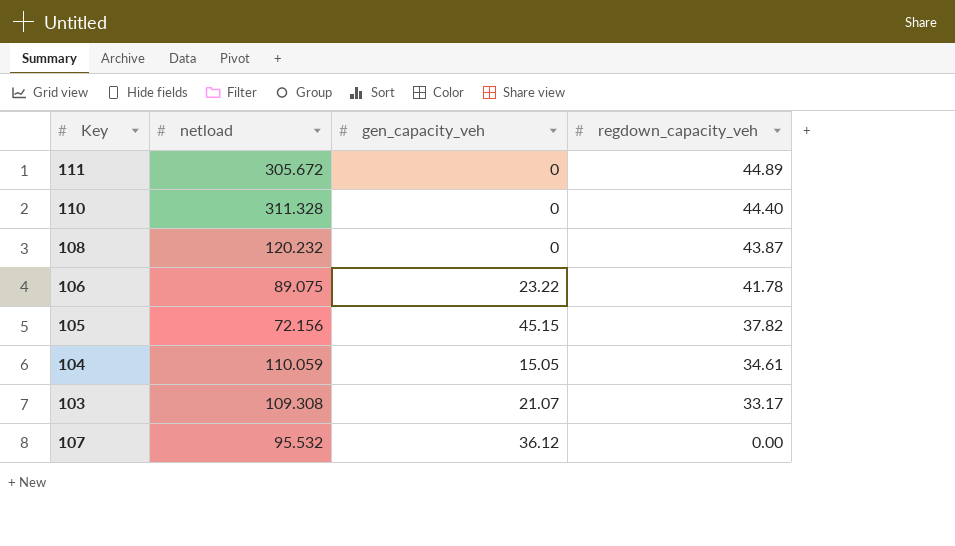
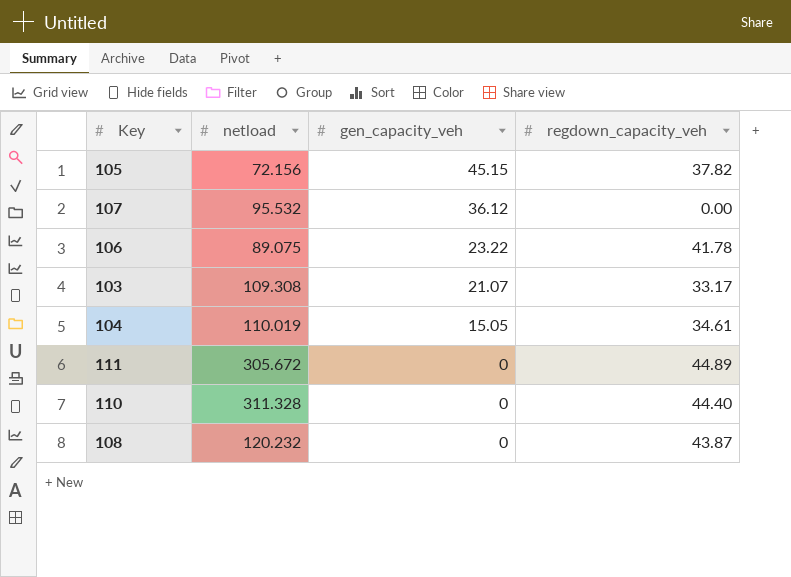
row order: regdown_capacity_veh descending -> gen_capacity_veh descending
104 | netload: 110.059 -> 110.019

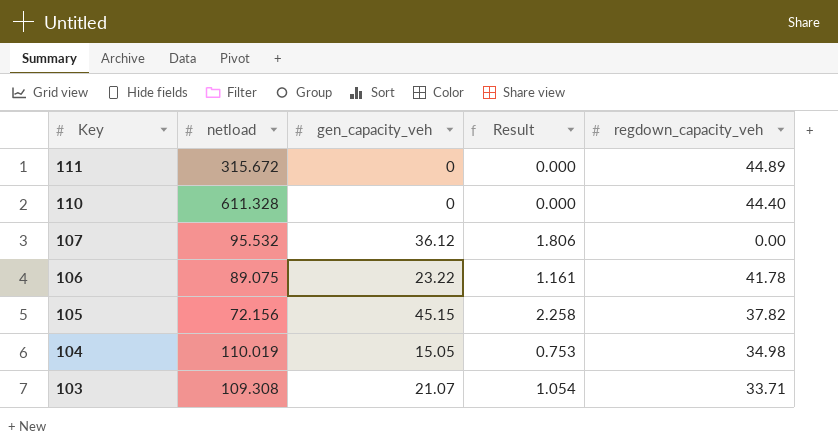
row order: gen_capacity_veh descending -> Key descending
column Result | formula: none -> [gen_capacity_veh] * 0.05
row 108: 120.232 | 0 | 43.87 -> none
111 | netload: 305.672 -> 315.672
110 | netload: 311.328 -> 611.328
104 | regdown_capacity_veh: 34.61 -> 34.98
103 | regdown_capacity_veh: 33.17 -> 33.71

